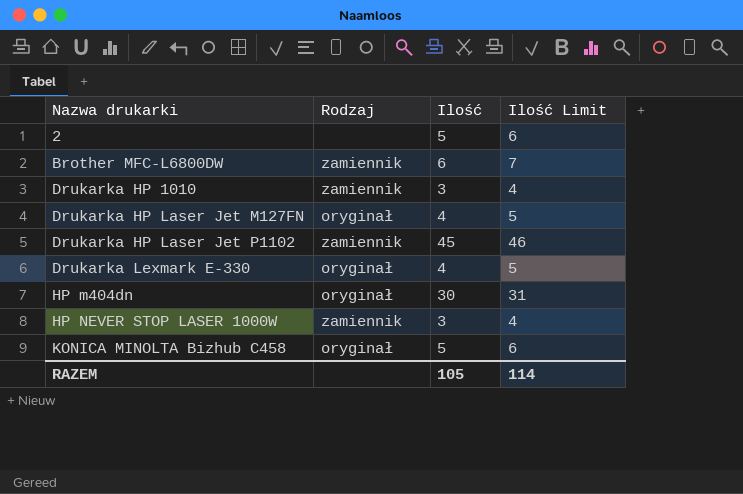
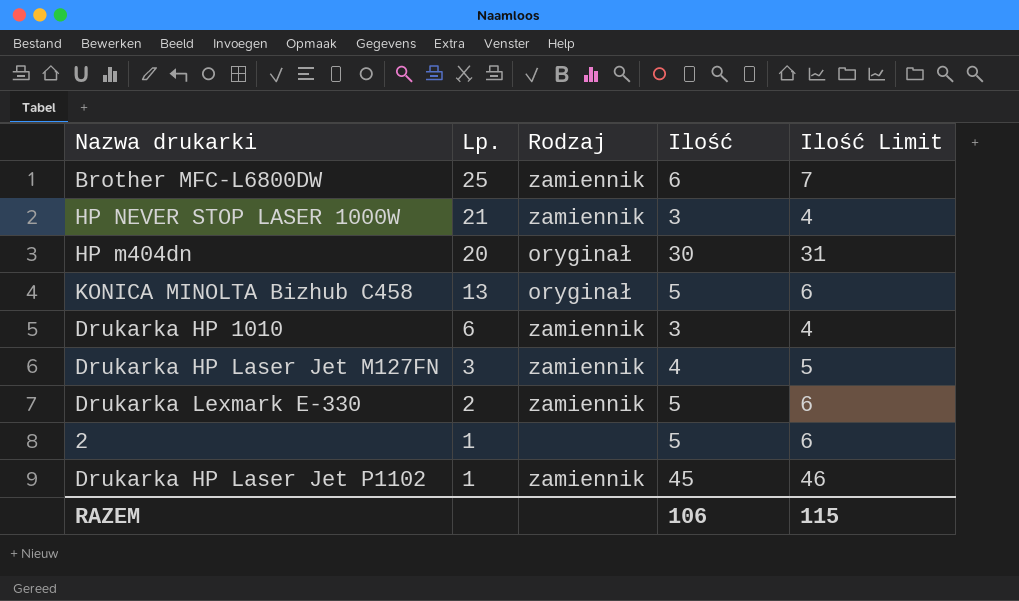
row order: Nazwa drukarki ascending -> Lp. descending
column Lp. | position: none -> 2
Drukarka HP Laser Jet M127FN | Rodzaj: oryginał -> zamiennik
Drukarka Lexmark E-330 | Rodzaj: oryginał -> zamiennik
Drukarka Lexmark E-330 | Ilość: 4 -> 5
Drukarka Lexmark E-330 | Ilość Limit: 5 -> 6
RAZEM | Ilość: 105 -> 106
RAZEM | Ilość Limit: 114 -> 115

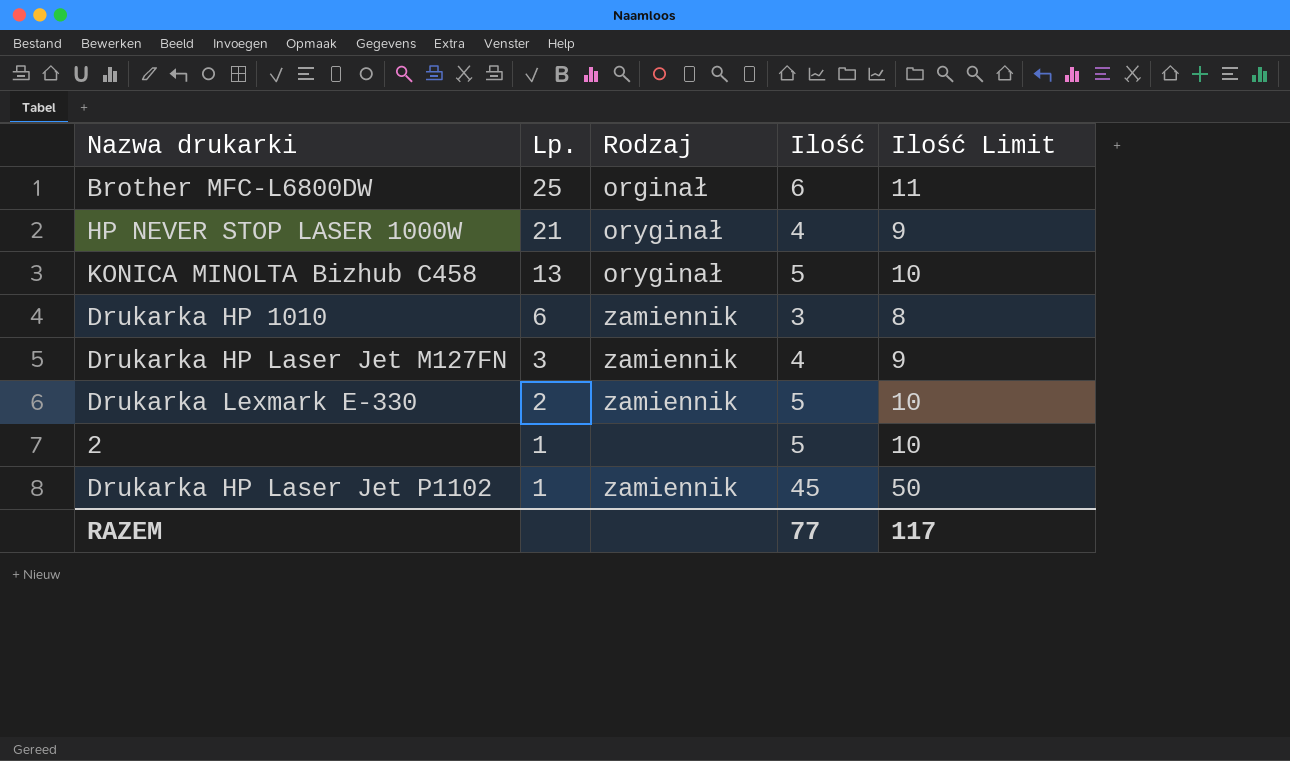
column Ilość Limit | formula: [Ilość] + 1 -> [Ilość] + 5
row HP m404dn: 20 | oryginał | 30 | 31 -> none
Brother MFC-L6800DW | Rodzaj: zamiennik -> orginał
HP NEVER STOP LASER 1000W | Rodzaj: zamiennik -> oryginał
HP NEVER STOP LASER 1000W | Ilość: 3 -> 4
RAZEM | Ilość: 106 -> 77
RAZEM | Ilość Limit: 115 -> 117

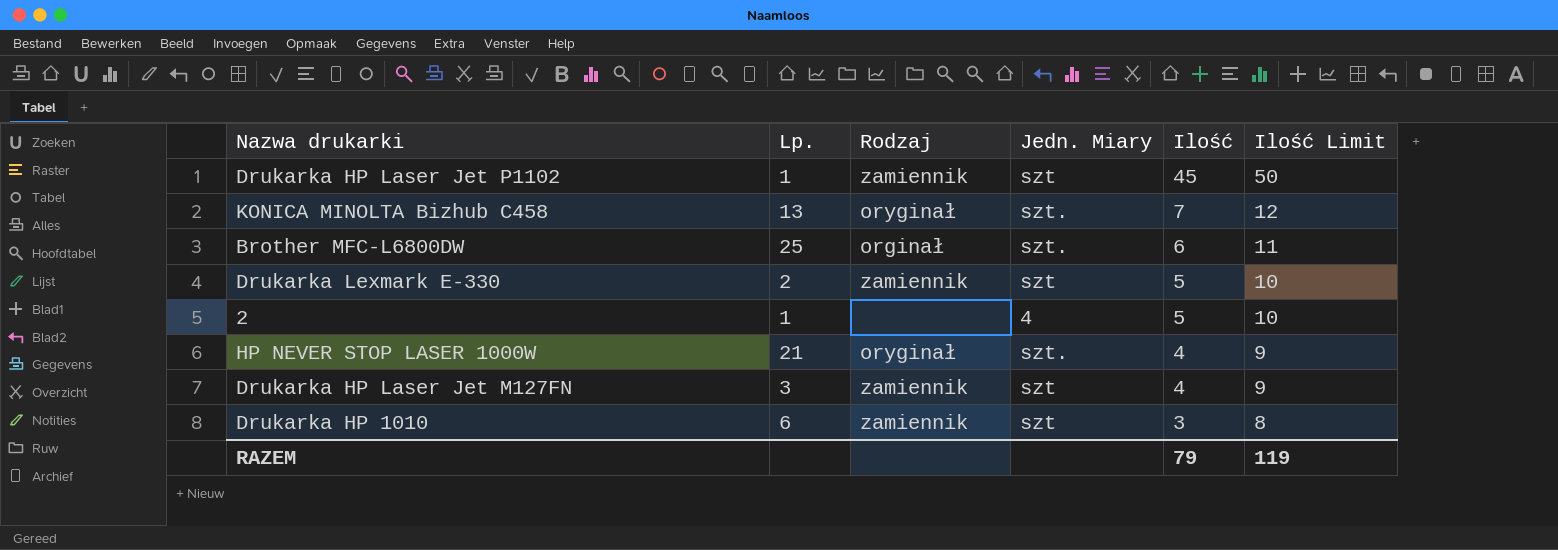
row order: Lp. descending -> Ilość descending
column Jedn. Miary | position: none -> 4
KONICA MINOLTA Bizhub C458 | Ilość: 5 -> 7
KONICA MINOLTA Bizhub C458 | Ilość Limit: 10 -> 12
RAZEM | Ilość: 77 -> 79
RAZEM | Ilość Limit: 117 -> 119

